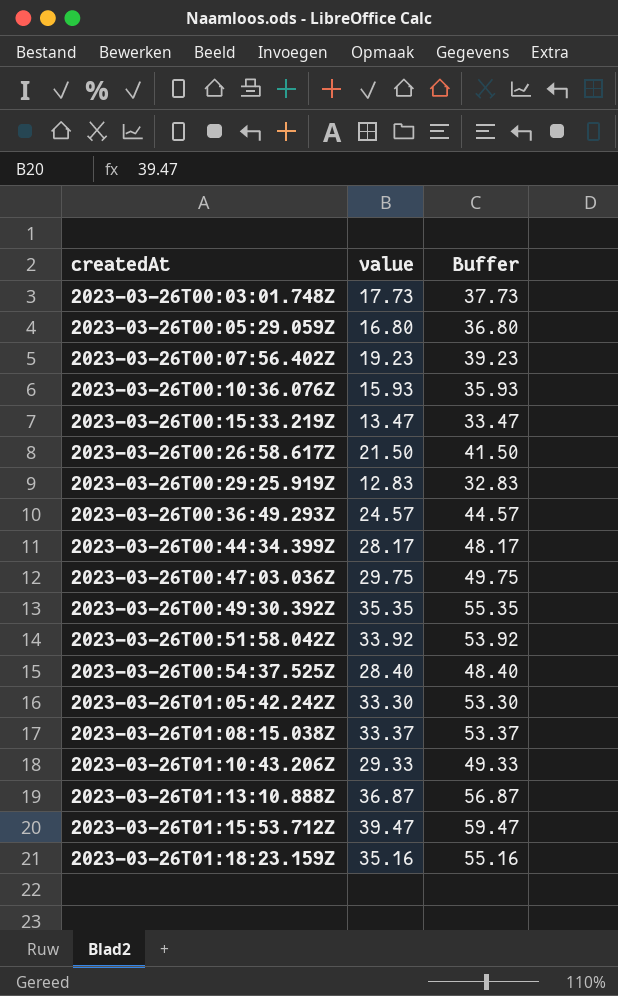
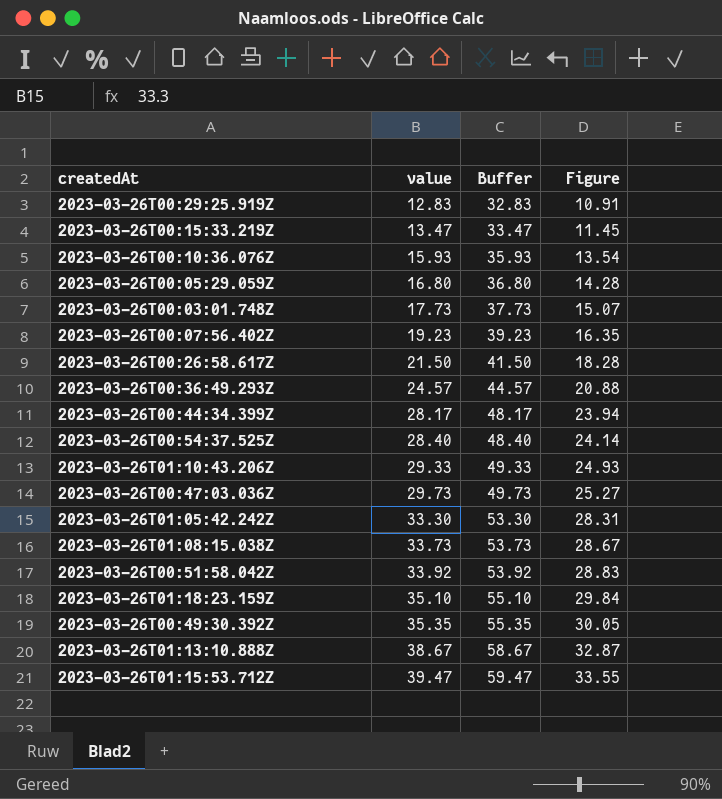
row order: createdAt ascending -> value ascending
column Figure | formula: none -> [value] * 0.85
2023-03-26T00:47:03.036Z | value: 29.75 -> 29.73
2023-03-26T00:47:03.036Z | Buffer: 49.75 -> 49.73
2023-03-26T01:08:15.038Z | value: 33.37 -> 33.73
2023-03-26T01:08:15.038Z | Buffer: 53.37 -> 53.73
2023-03-26T01:18:23.159Z | value: 35.16 -> 35.10
2023-03-26T01:18:23.159Z | Buffer: 55.16 -> 55.10
2023-03-26T01:13:10.888Z | value: 36.87 -> 38.67
2023-03-26T01:13:10.888Z | Buffer: 56.87 -> 58.67

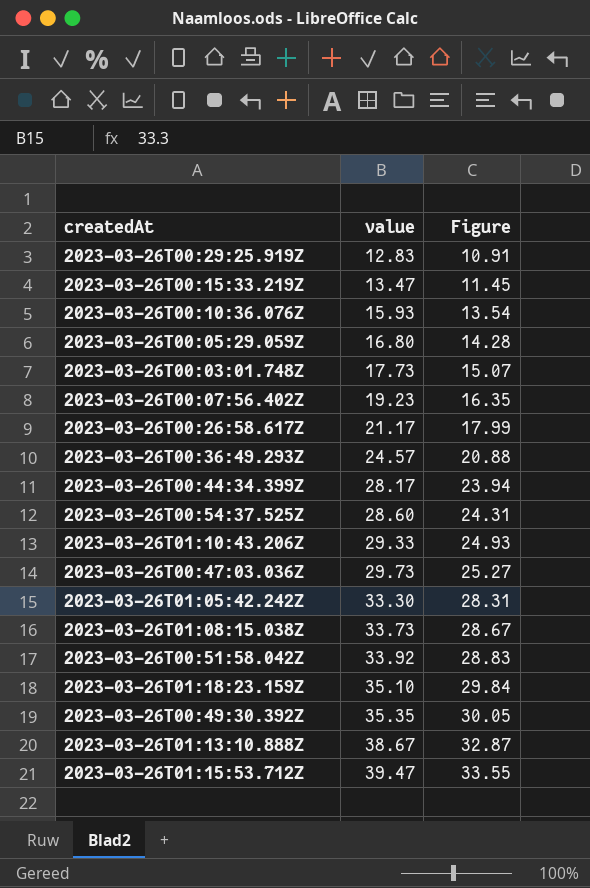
column Buffer | formula: [value] + 20 -> none
2023-03-26T00:26:58.617Z | value: 21.50 -> 21.17
2023-03-26T00:26:58.617Z | Figure: 18.28 -> 17.99
2023-03-26T00:54:37.525Z | value: 28.40 -> 28.60
2023-03-26T00:54:37.525Z | Figure: 24.14 -> 24.31

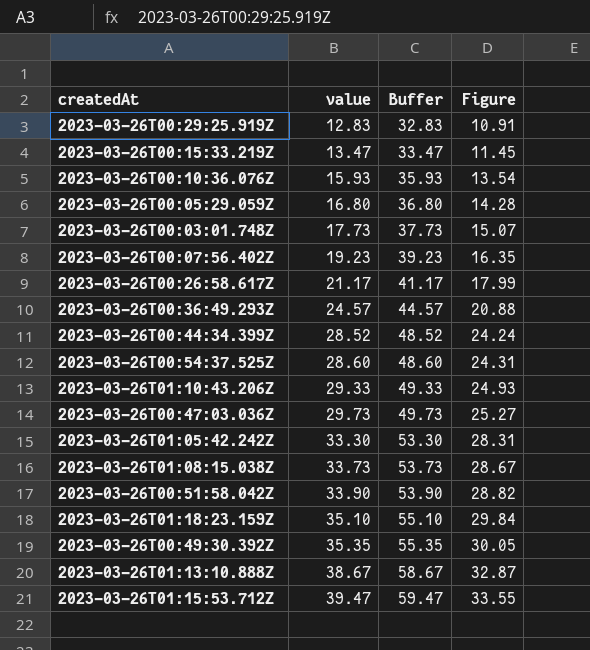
column Buffer | formula: none -> [value] + 20
2023-03-26T00:44:34.399Z | value: 28.17 -> 28.52
2023-03-26T00:44:34.399Z | Figure: 23.94 -> 24.24
2023-03-26T00:51:58.042Z | value: 33.92 -> 33.90
2023-03-26T00:51:58.042Z | Figure: 28.83 -> 28.82

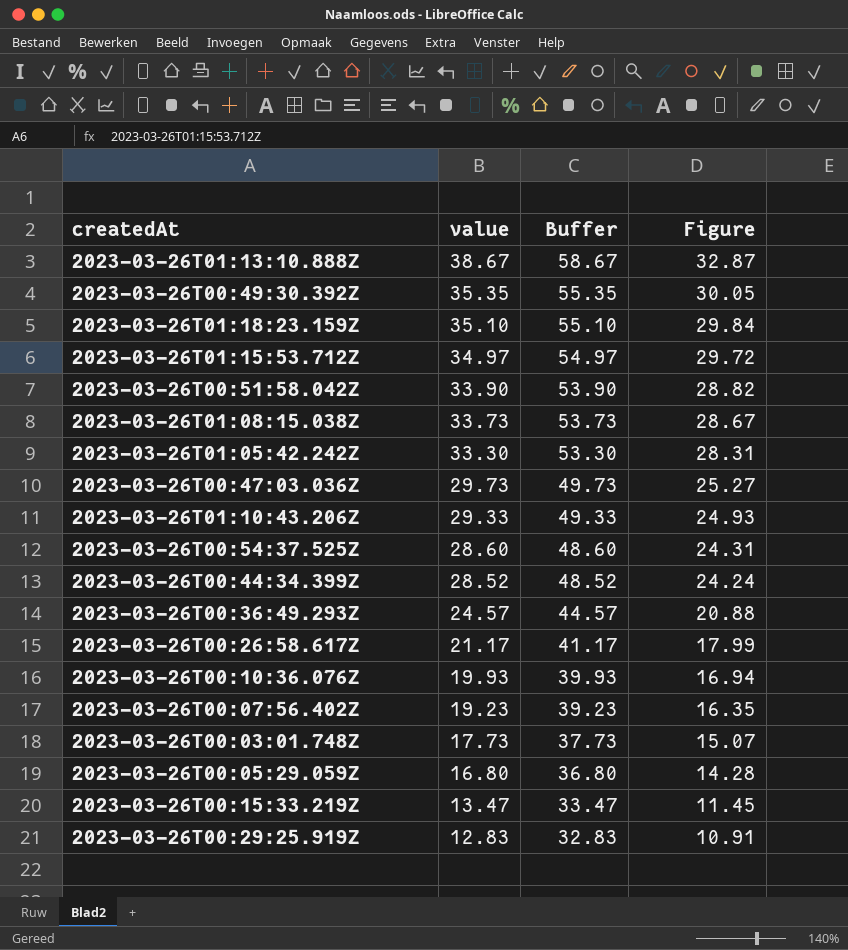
row order: value ascending -> value descending
2023-03-26T01:15:53.712Z | value: 39.47 -> 34.97
2023-03-26T01:15:53.712Z | Buffer: 59.47 -> 54.97
2023-03-26T01:15:53.712Z | Figure: 33.55 -> 29.72
2023-03-26T00:10:36.076Z | value: 15.93 -> 19.93
2023-03-26T00:10:36.076Z | Buffer: 35.93 -> 39.93
2023-03-26T00:10:36.076Z | Figure: 13.54 -> 16.94

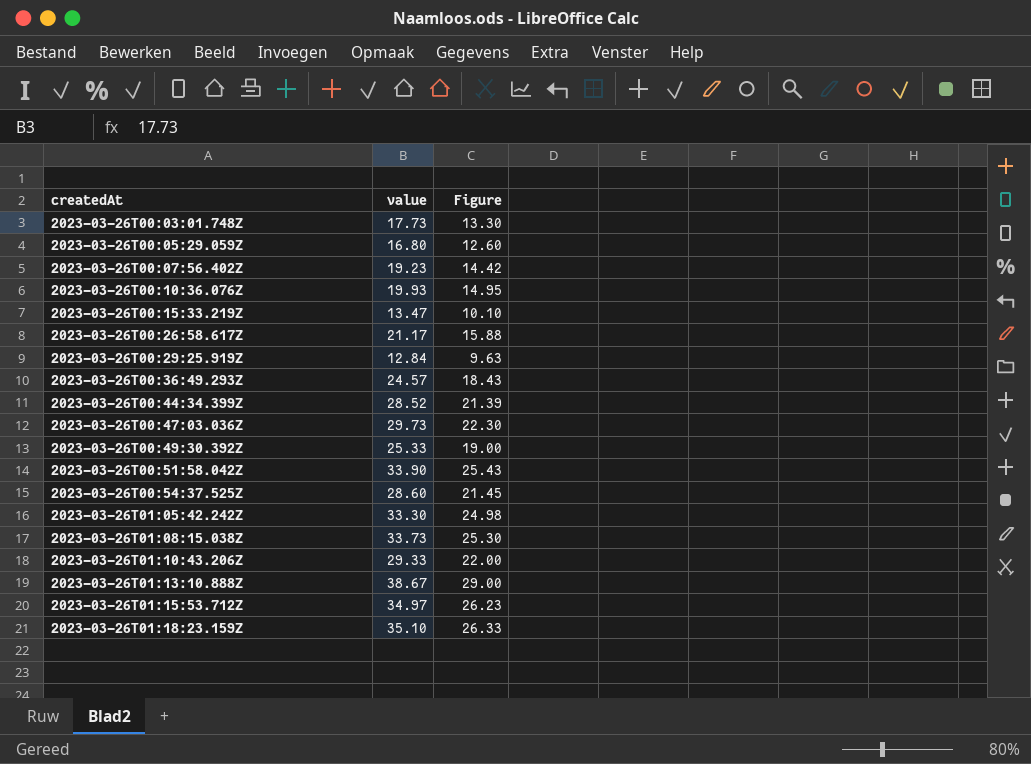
row order: value descending -> createdAt ascending
column Buffer | formula: [value] + 20 -> none
column Figure | formula: [value] * 0.85 -> [value] * 0.75
2023-03-26T00:29:25.919Z | value: 12.83 -> 12.84
2023-03-26T00:49:30.392Z | value: 35.35 -> 25.33

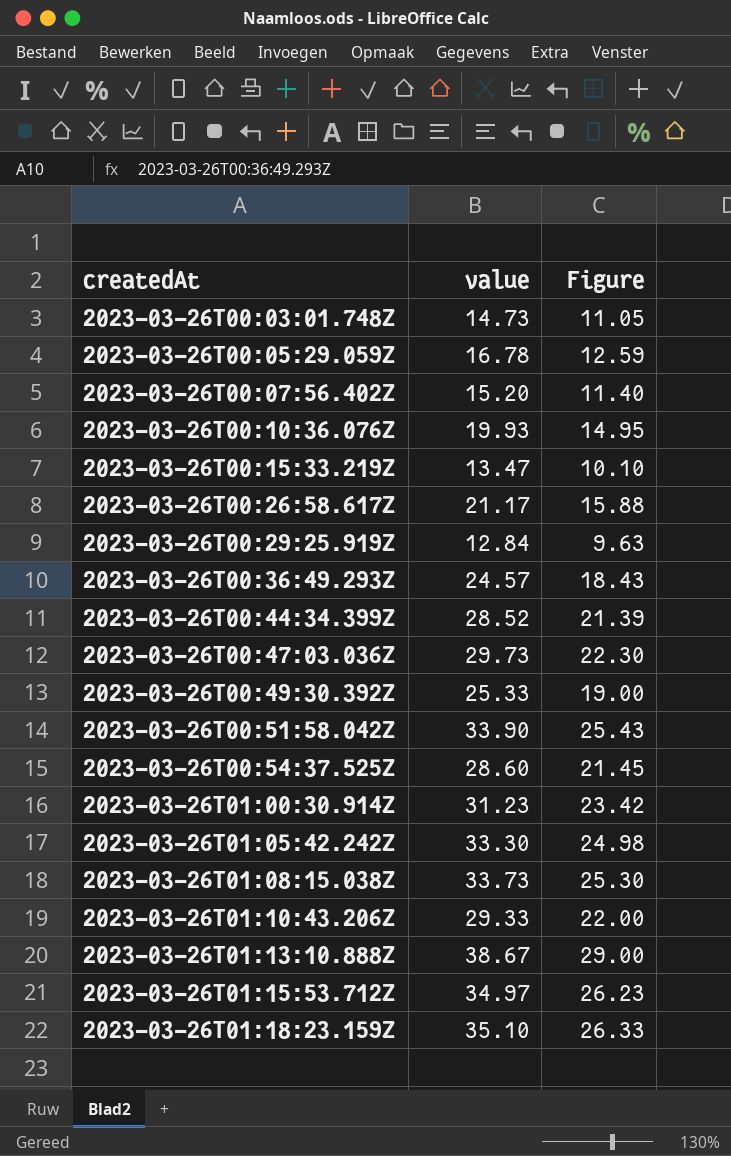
2023-03-26T00:03:01.748Z | value: 17.73 -> 14.73
2023-03-26T00:03:01.748Z | Figure: 13.30 -> 11.05
2023-03-26T00:05:29.059Z | value: 16.80 -> 16.78
2023-03-26T00:05:29.059Z | Figure: 12.60 -> 12.59
2023-03-26T00:07:56.402Z | value: 19.23 -> 15.20
2023-03-26T00:07:56.402Z | Figure: 14.42 -> 11.40
row 2023-03-26T01:00:30.914Z: none -> 31.23 | 23.42

